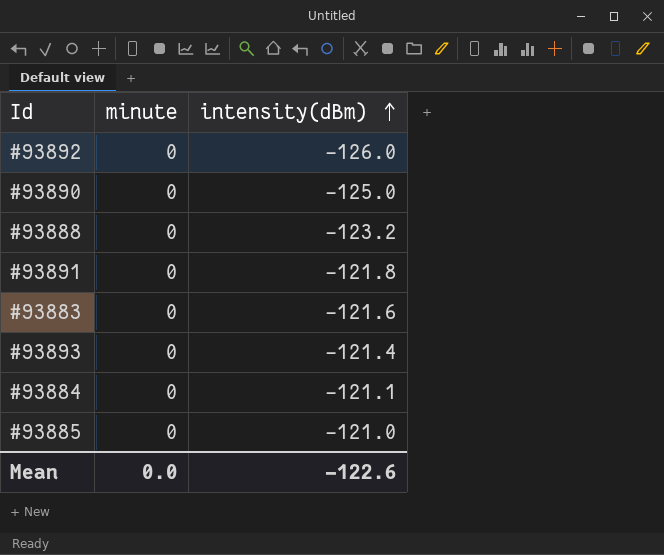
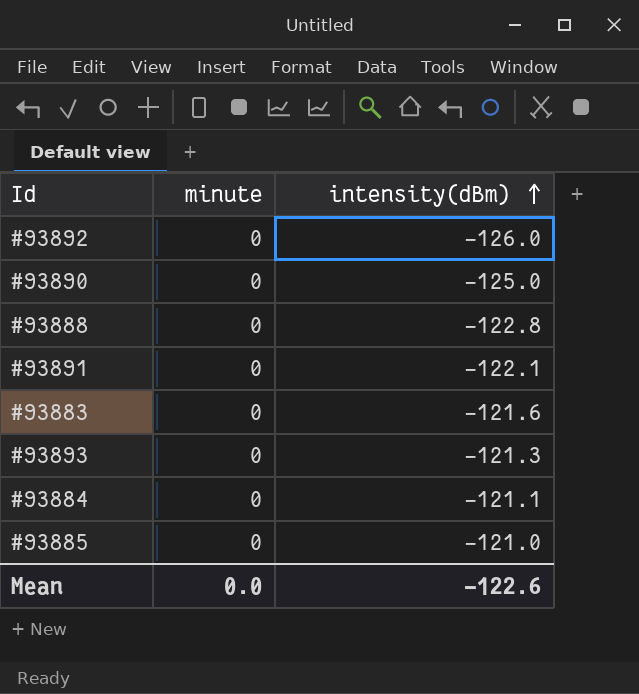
#93888 | intensity(dBm): -123.2 -> -122.8
#93891 | intensity(dBm): -121.8 -> -122.1
#93893 | intensity(dBm): -121.4 -> -121.3

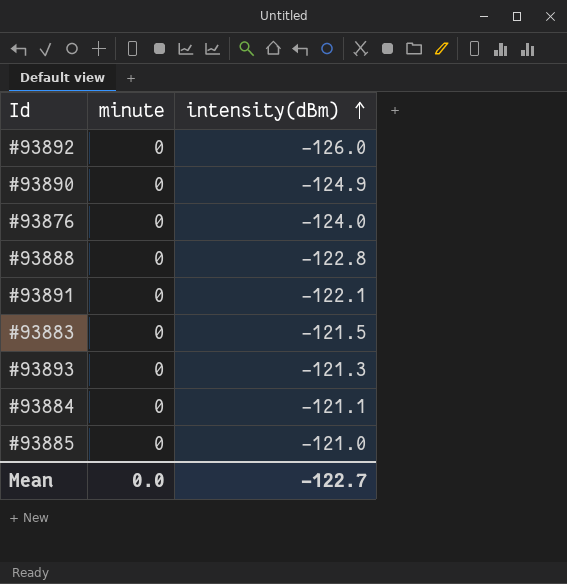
#93890 | intensity(dBm): -125.0 -> -124.9
row #93876: none -> 0 | -124.0
#93883 | intensity(dBm): -121.6 -> -121.5
Mean | intensity(dBm): -122.6 -> -122.7

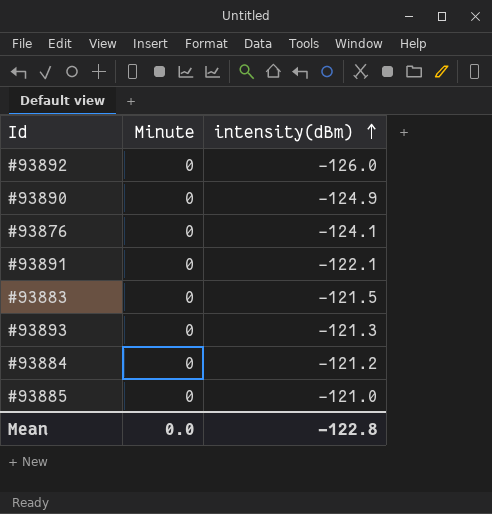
column name: minute -> Minute
row #93888: 0 | -122.8 -> none
#93876 | intensity(dBm): -124.0 -> -124.1
#93884 | intensity(dBm): -121.1 -> -121.2
Mean | intensity(dBm): -122.7 -> -122.8

